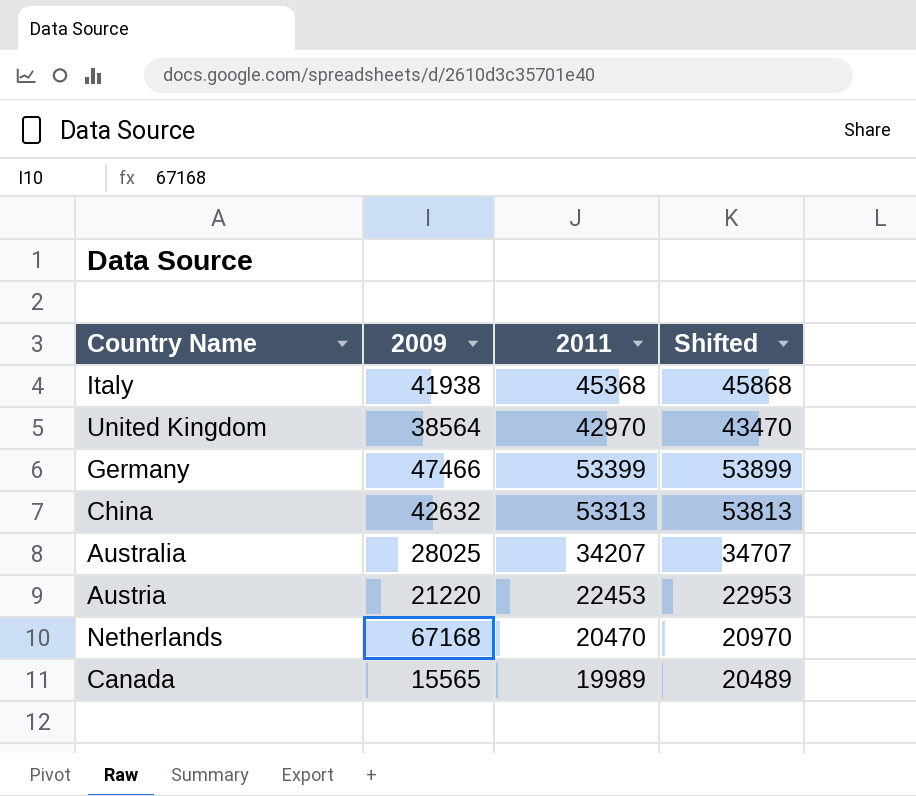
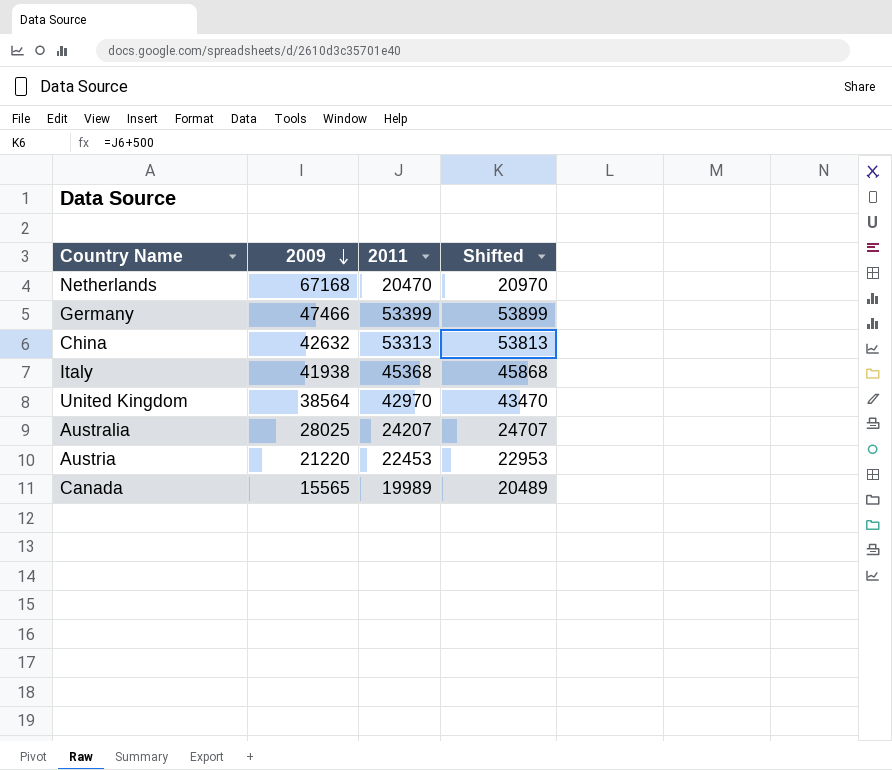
row order: none -> 2009 descending
Australia | 2011: 34207 -> 24207
Australia | Shifted: 34707 -> 24707

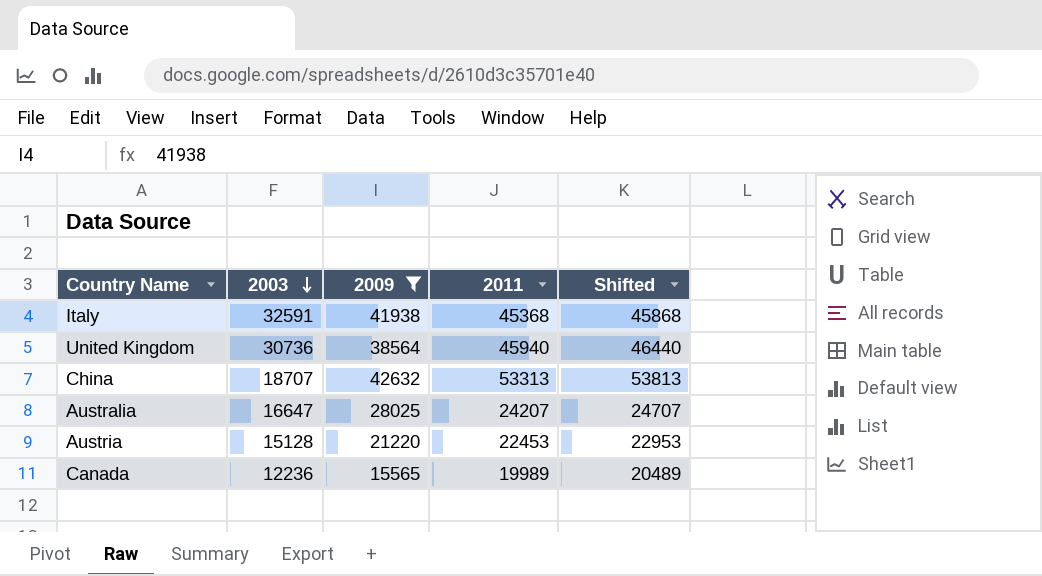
filter: none -> 2009 <= 42632
row order: 2009 descending -> 2003 descending
column 2003 | position: none -> 2
United Kingdom | 2011: 42970 -> 45940
United Kingdom | Shifted: 43470 -> 46440

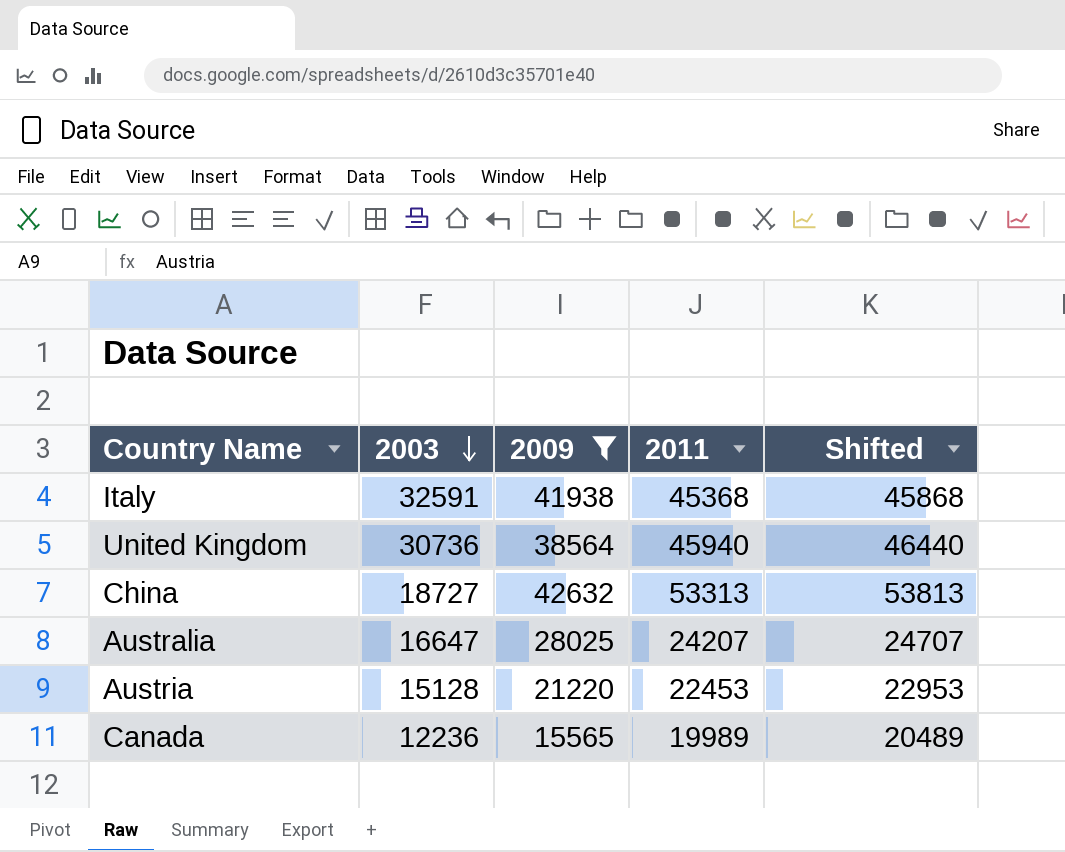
China | 2003: 18707 -> 18727

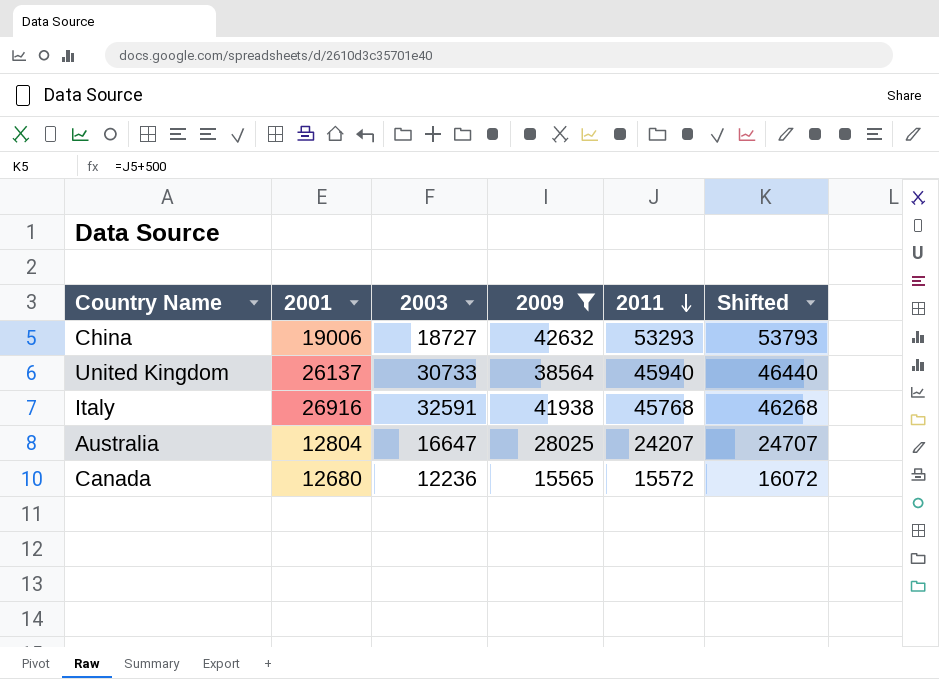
row order: 2003 descending -> 2011 descending
column 2001 | position: none -> 2
row Austria: 15128 | 21220 | 22453 | 22953 -> none
China | 2011: 53313 -> 53293
China | Shifted: 53813 -> 53793
United Kingdom | 2003: 30736 -> 30733
Italy | 2011: 45368 -> 45768
Italy | Shifted: 45868 -> 46268
Canada | 2011: 19989 -> 15572
Canada | Shifted: 20489 -> 16072

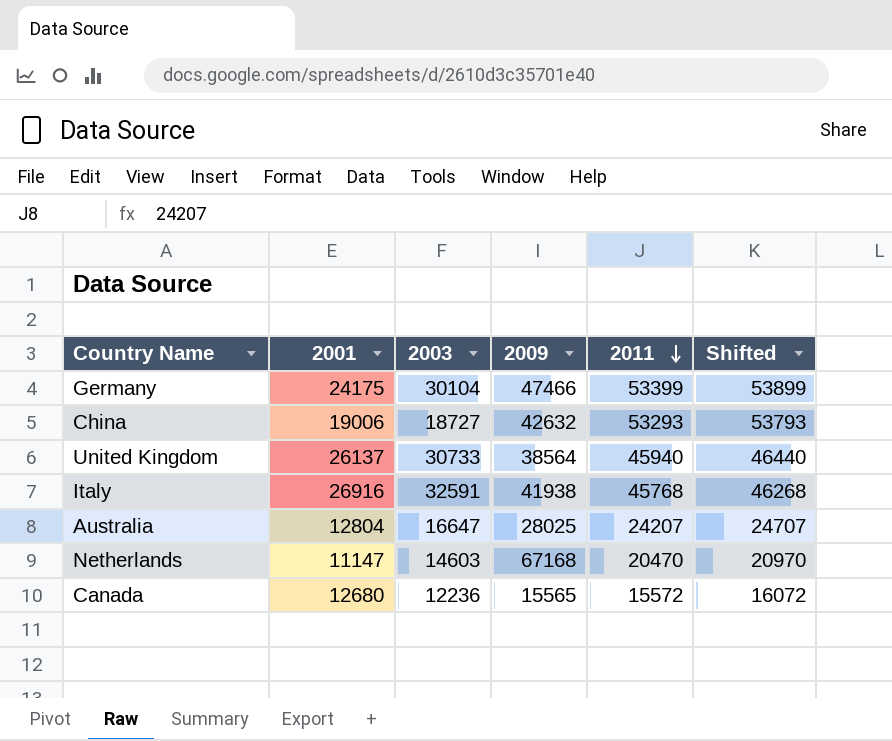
filter: 2009 <= 42632 -> none

